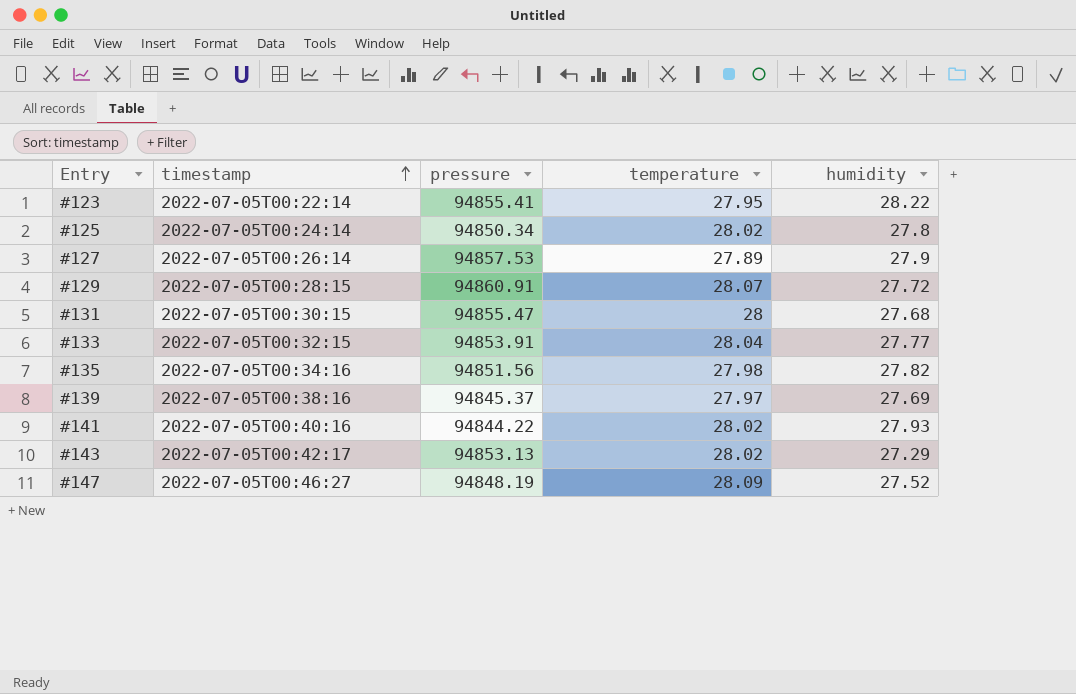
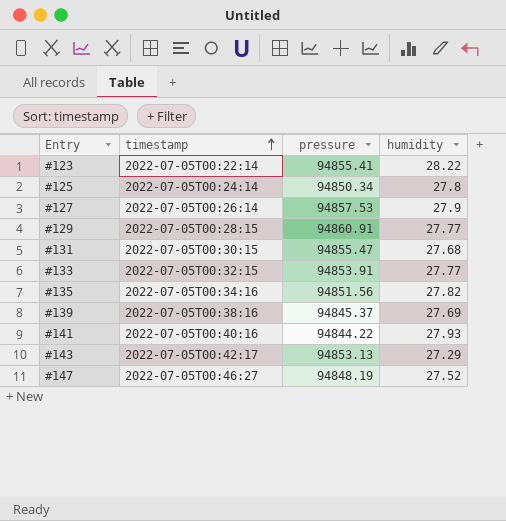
column temperature | position: 4 -> none
#129 | humidity: 27.72 -> 27.77

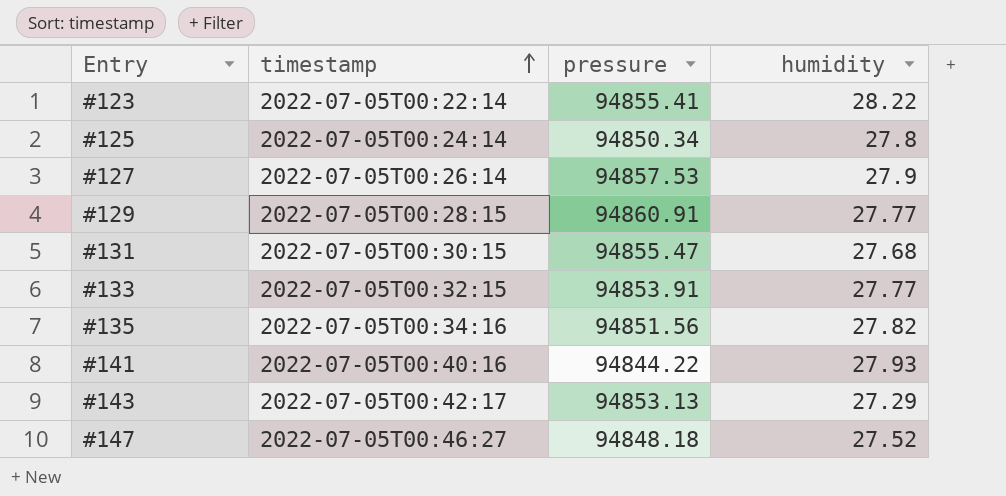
row #139: 2022-07-05T00:38:16 | 94845.37 | 27.69 -> none
#147 | pressure: 94848.19 -> 94848.18

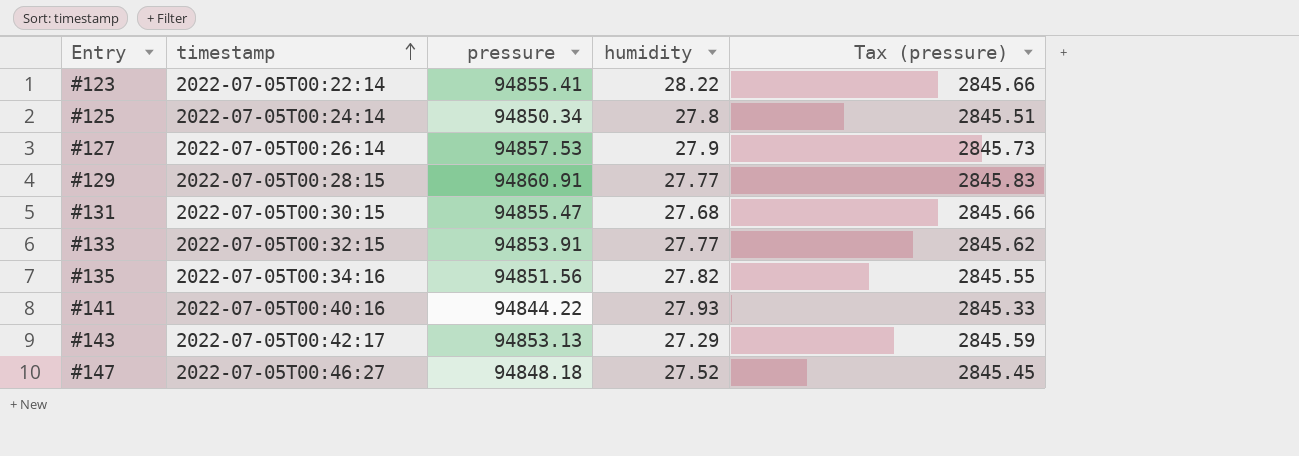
column Tax (pressure) | formula: none -> [pressure] * 0.03

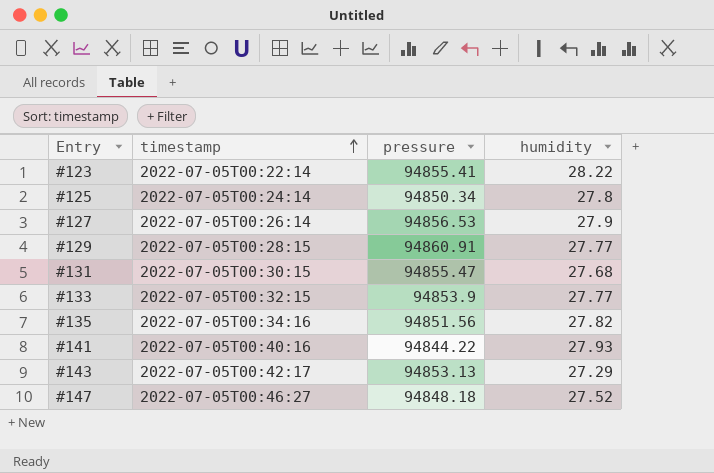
column Tax (pressure) | formula: [pressure] * 0.03 -> none
#127 | pressure: 94857.53 -> 94856.53
#133 | pressure: 94853.91 -> 94853.9

